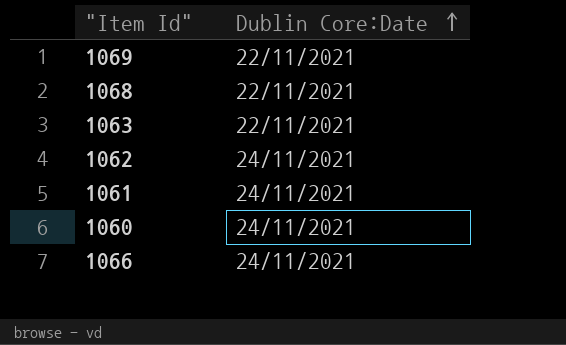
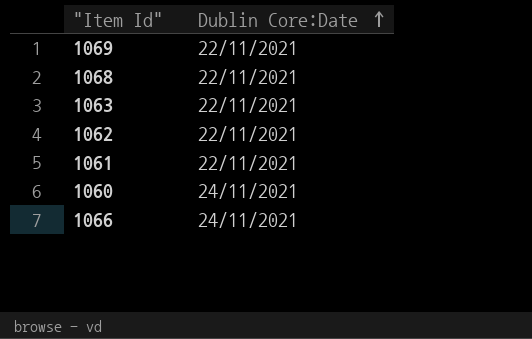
1062 | Dublin Core:Date: 24/11/2021 -> 22/11/2021
1061 | Dublin Core:Date: 24/11/2021 -> 22/11/2021

